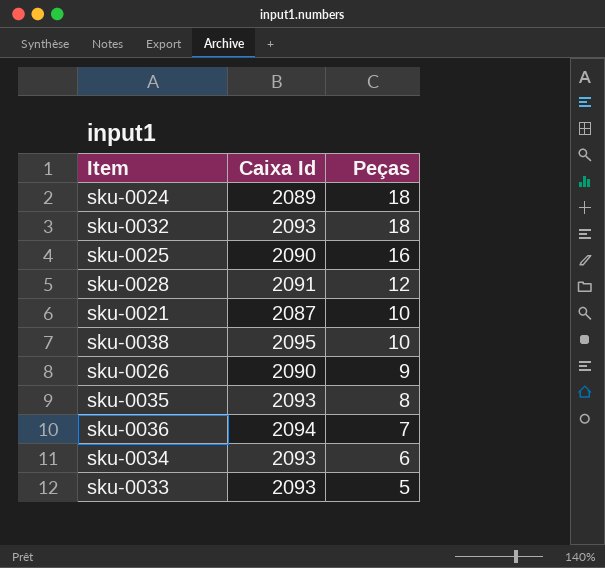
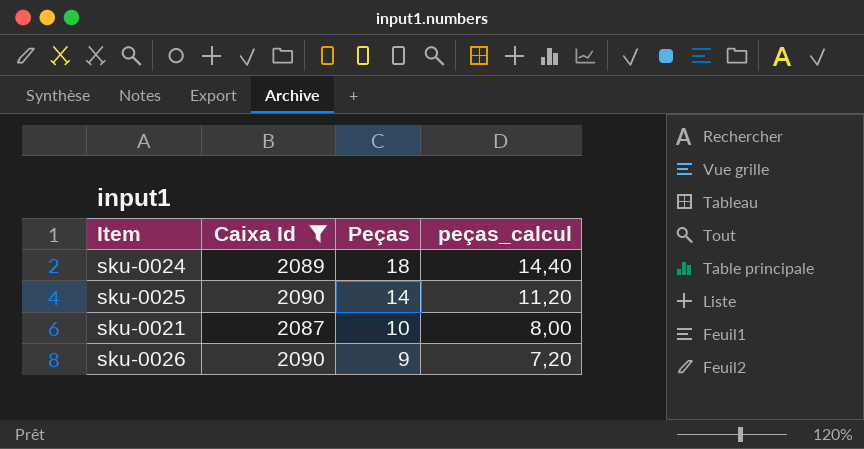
filter: none -> Caixa Id <= 2090
column peças_calcul | formula: none -> [Peças] * 0,8
sku-0025 | Peças: 16 -> 14

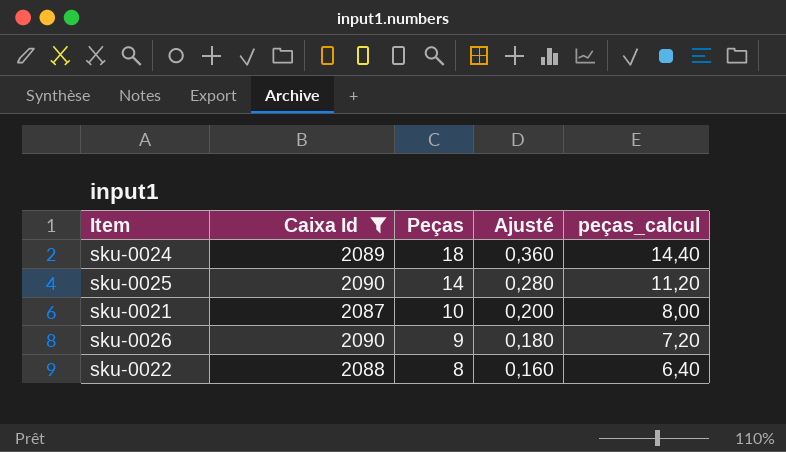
column Ajusté | formula: none -> [Peças] * 0,02
row sku-0022: none -> 2088 | 8 | 0,160 | 6,40

